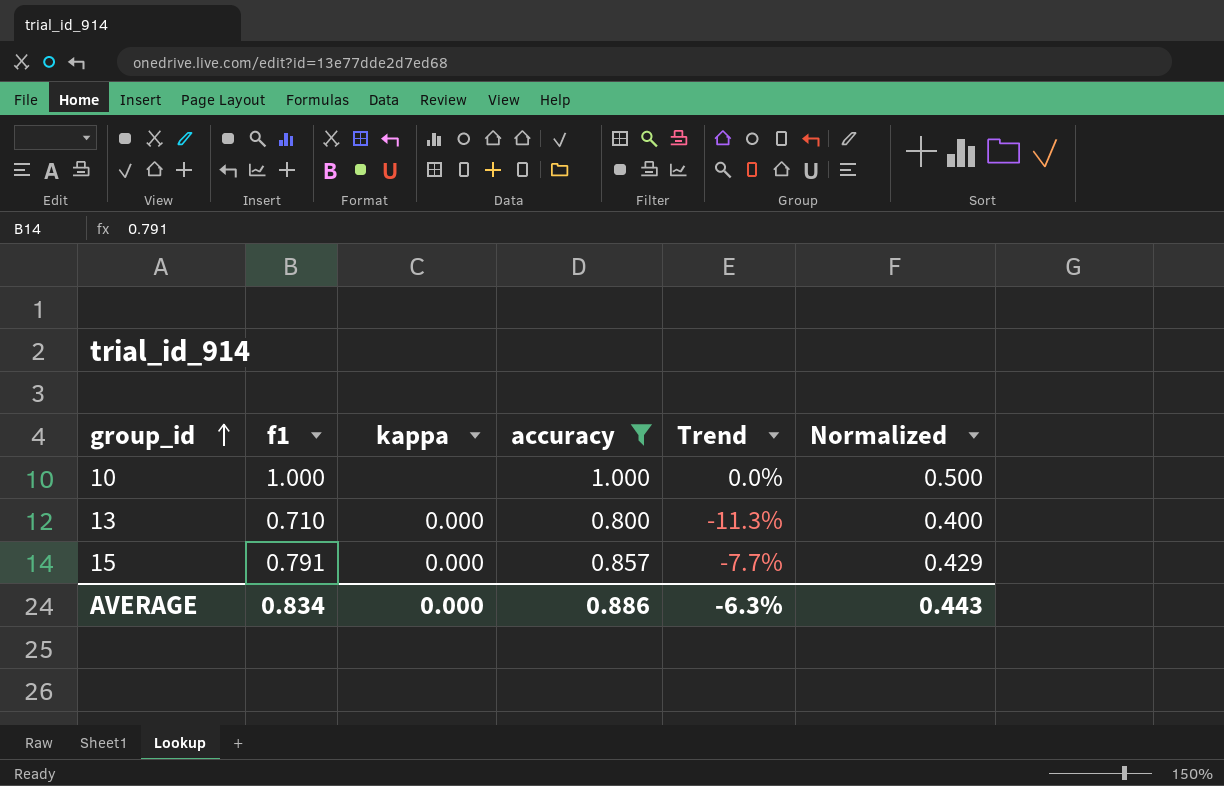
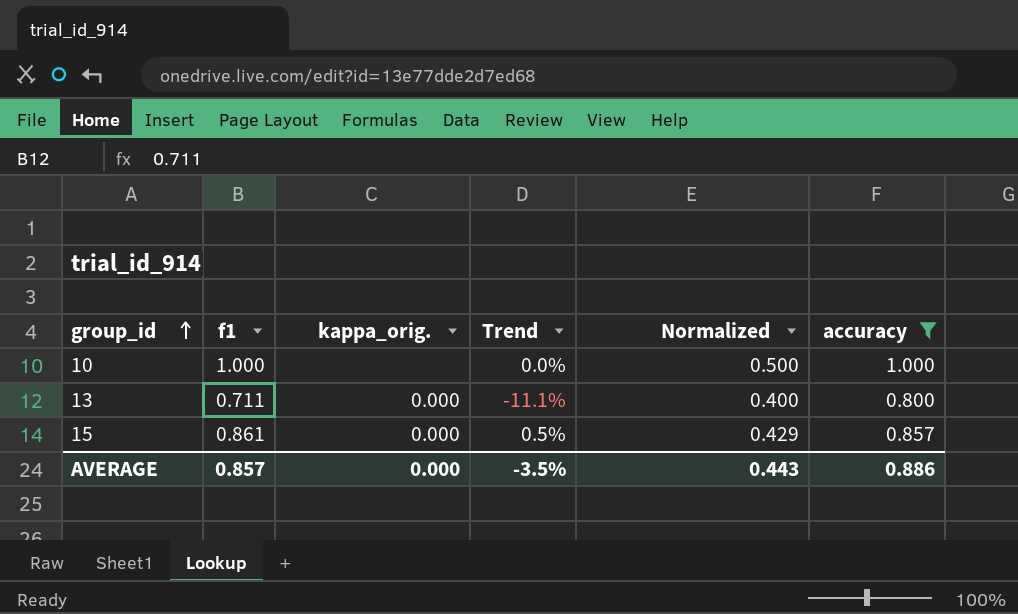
column name: kappa -> kappa_orig.
column accuracy | position: 4 -> 6
13 | f1: 0.710 -> 0.711
13 | Trend: -11.3% -> -11.1%
15 | f1: 0.791 -> 0.861
15 | Trend: -7.7% -> 0.5%
AVERAGE | f1: 0.834 -> 0.857
AVERAGE | Trend: -6.3% -> -3.5%

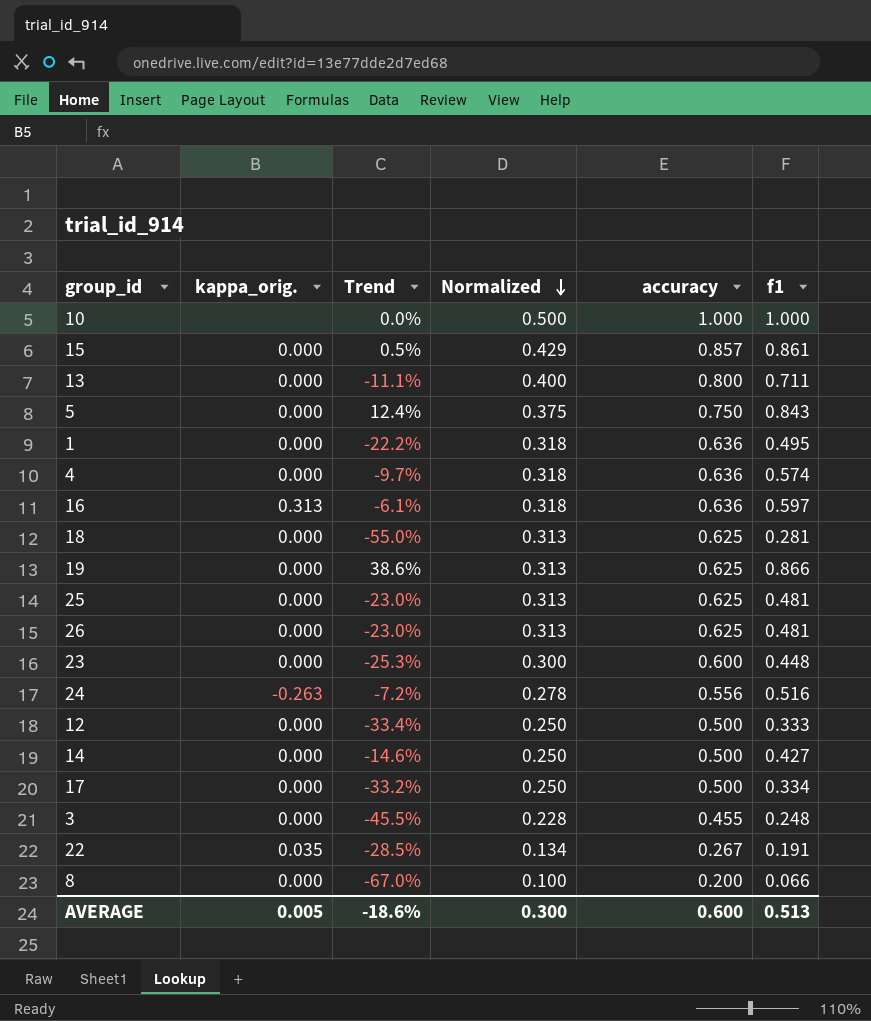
filter: accuracy >= 0.800 -> none
row order: group_id ascending -> Normalized descending
column f1 | position: 2 -> 6
AVERAGE | kappa_orig.: 0.000 -> 0.005
AVERAGE | Trend: -3.5% -> -18.6%
AVERAGE | Normalized: 0.443 -> 0.300
AVERAGE | accuracy: 0.886 -> 0.600
AVERAGE | f1: 0.857 -> 0.513

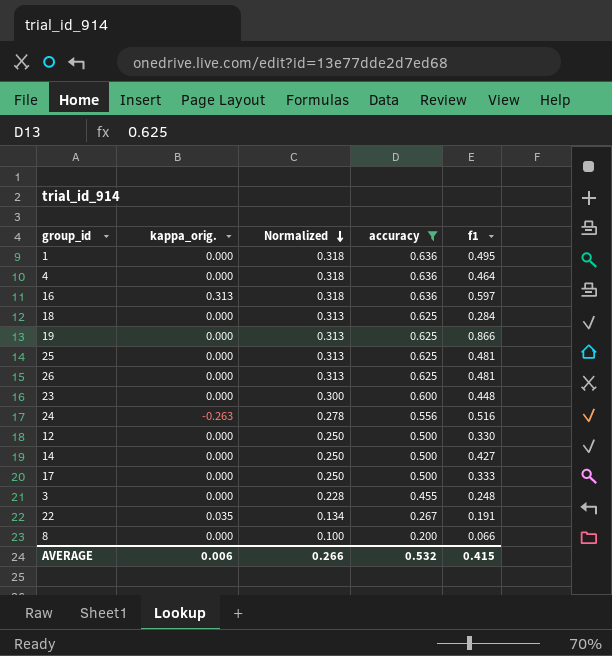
filter: none -> accuracy <= 0.636
column Trend | formula: ([f1] - [accuracy]) / [accuracy] -> none
4 | f1: 0.574 -> 0.464
18 | f1: 0.281 -> 0.284
12 | f1: 0.333 -> 0.330
17 | f1: 0.334 -> 0.333
AVERAGE | kappa_orig.: 0.005 -> 0.006
AVERAGE | Normalized: 0.300 -> 0.266
AVERAGE | accuracy: 0.600 -> 0.532
AVERAGE | f1: 0.513 -> 0.415

